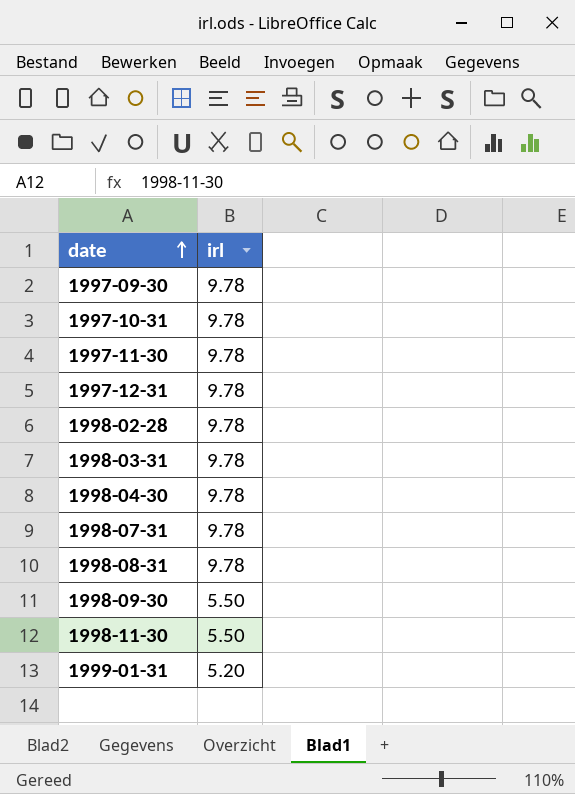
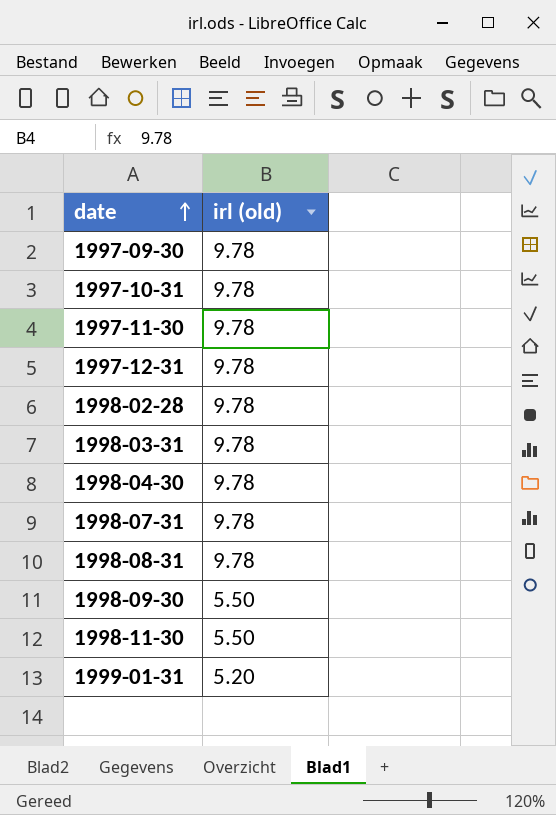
column name: irl -> irl (old)

